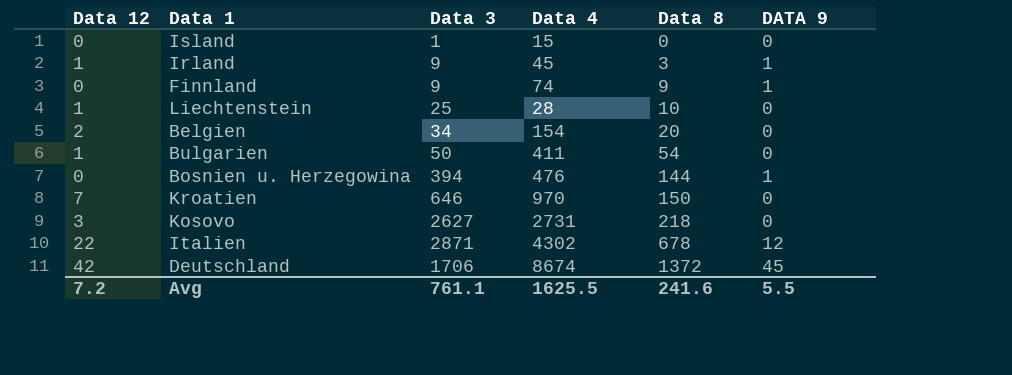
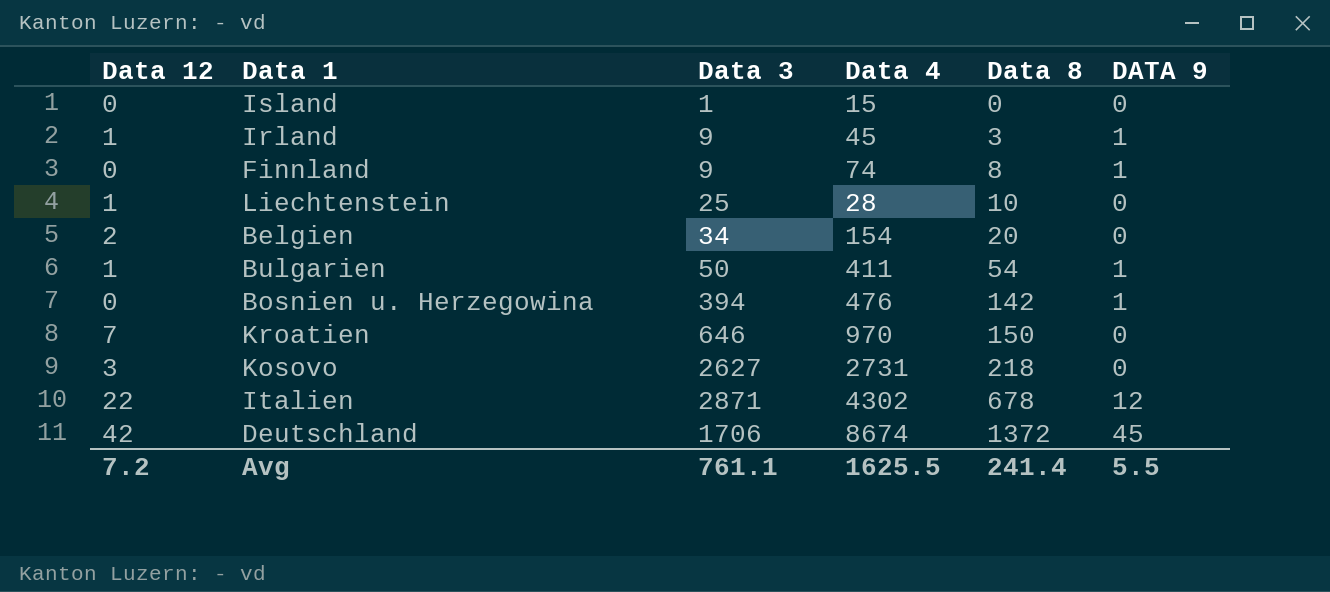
Finnland | Data 8: 9 -> 8
Bulgarien | DATA 9: 0 -> 1
Bosnien u. Herzegowina | Data 8: 144 -> 142
Avg | Data 8: 241.6 -> 241.4

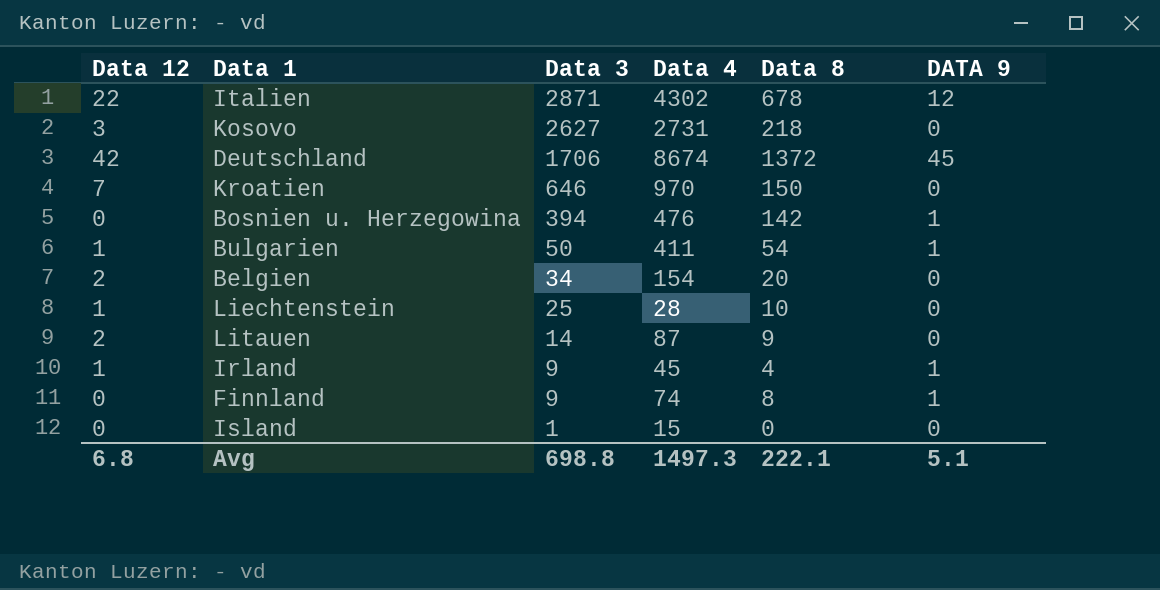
row order: Data 8 ascending -> Data 3 descending
row Litauen: none -> 2 | 14 | 87 | 9 | 0
Irland | Data 8: 3 -> 4
Avg | Data 12: 7.2 -> 6.8
Avg | Data 3: 761.1 -> 698.8
Avg | Data 4: 1625.5 -> 1497.3
Avg | Data 8: 241.4 -> 222.1
Avg | DATA 9: 5.5 -> 5.1

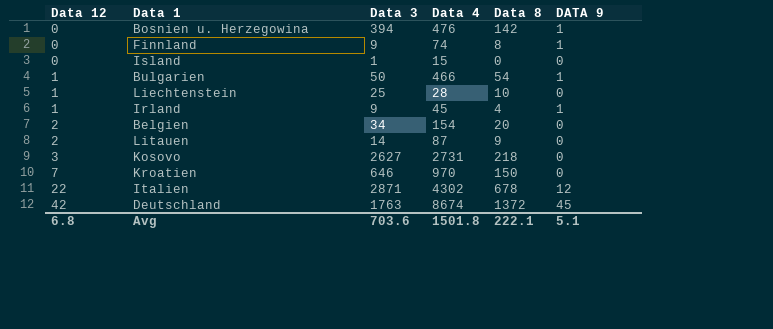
row order: Data 3 descending -> Data 12 ascending
Bulgarien | Data 4: 411 -> 466
Deutschland | Data 3: 1706 -> 1763
Avg | Data 3: 698.8 -> 703.6
Avg | Data 4: 1497.3 -> 1501.8

